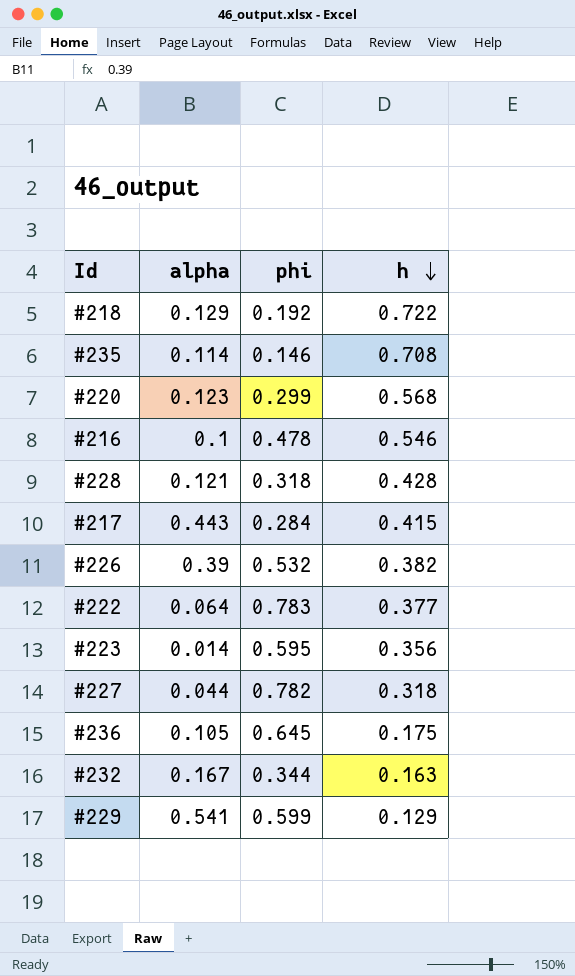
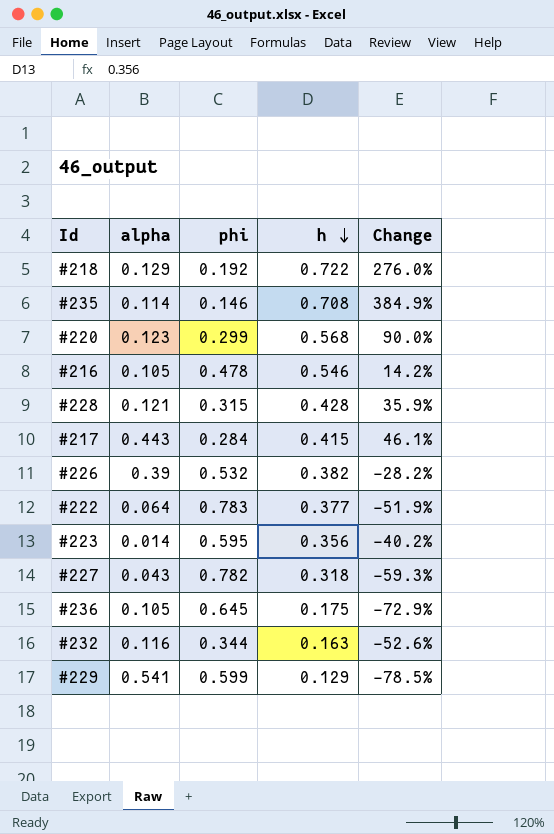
column Change | formula: none -> ([h] - [phi]) / [phi]
#216 | alpha: 0.1 -> 0.105
#228 | phi: 0.318 -> 0.315
#227 | alpha: 0.044 -> 0.043
#232 | alpha: 0.167 -> 0.116

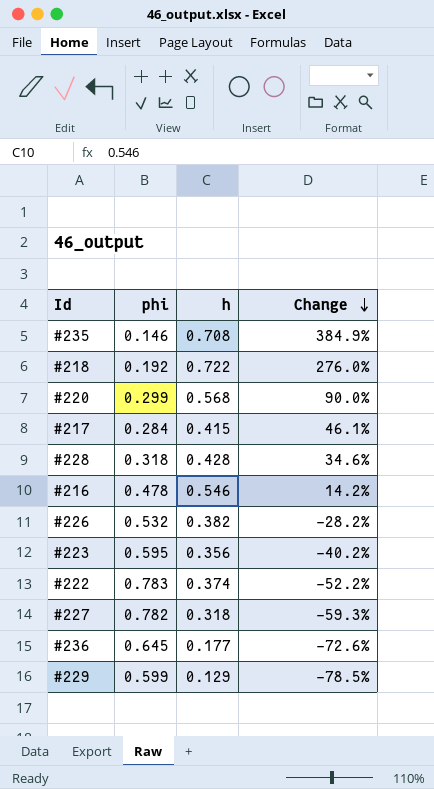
row order: h descending -> Change descending
column alpha | position: 2 -> none
row #232: 0.116 | 0.344 | 0.163 | -52.6% -> none
#228 | phi: 0.315 -> 0.318
#228 | Change: 35.9% -> 34.6%
#222 | h: 0.377 -> 0.374
#222 | Change: -51.9% -> -52.2%
#236 | h: 0.175 -> 0.177
#236 | Change: -72.9% -> -72.6%

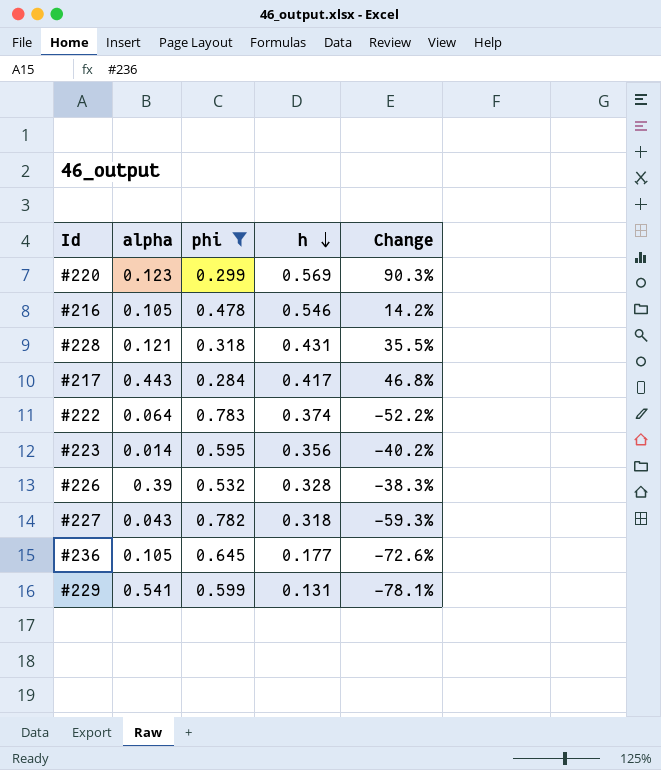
filter: none -> phi >= 0.284
row order: Change descending -> h descending
column alpha | position: none -> 2
#220 | h: 0.568 -> 0.569
#220 | Change: 90.0% -> 90.3%
#228 | h: 0.428 -> 0.431
#228 | Change: 34.6% -> 35.5%
#217 | h: 0.415 -> 0.417
#217 | Change: 46.1% -> 46.8%
#226 | h: 0.382 -> 0.328
#226 | Change: -28.2% -> -38.3%
#229 | h: 0.129 -> 0.131
#229 | Change: -78.5% -> -78.1%

